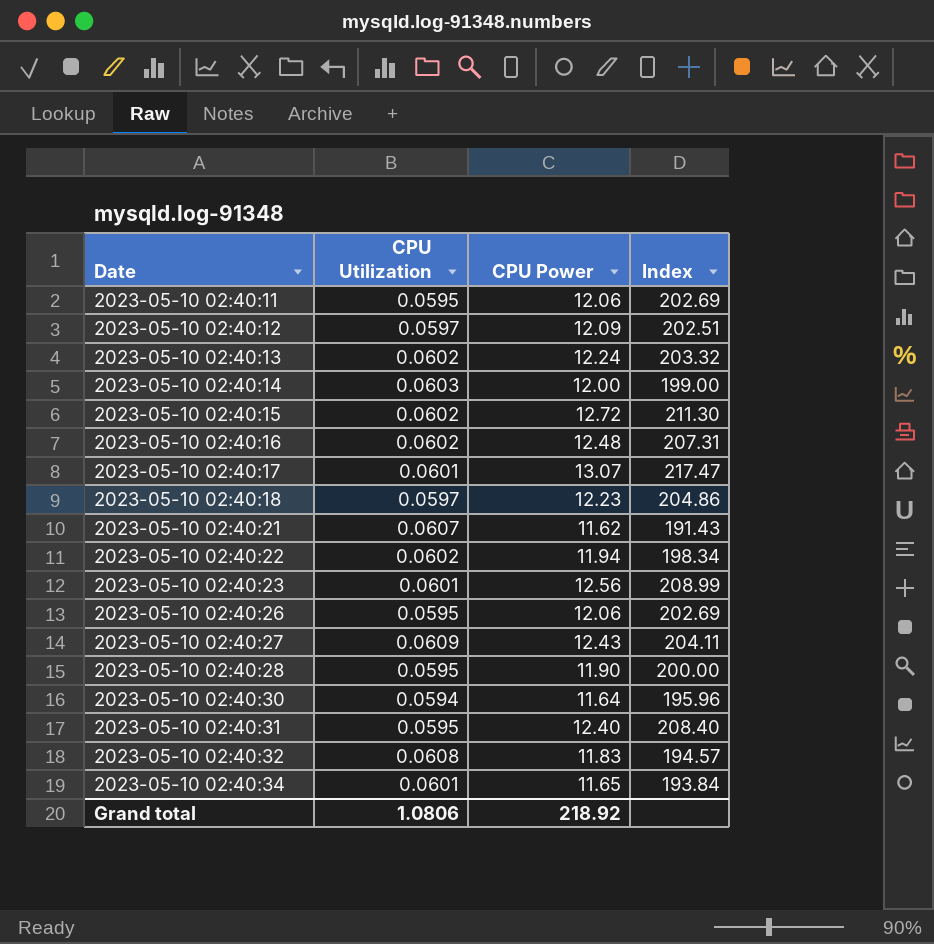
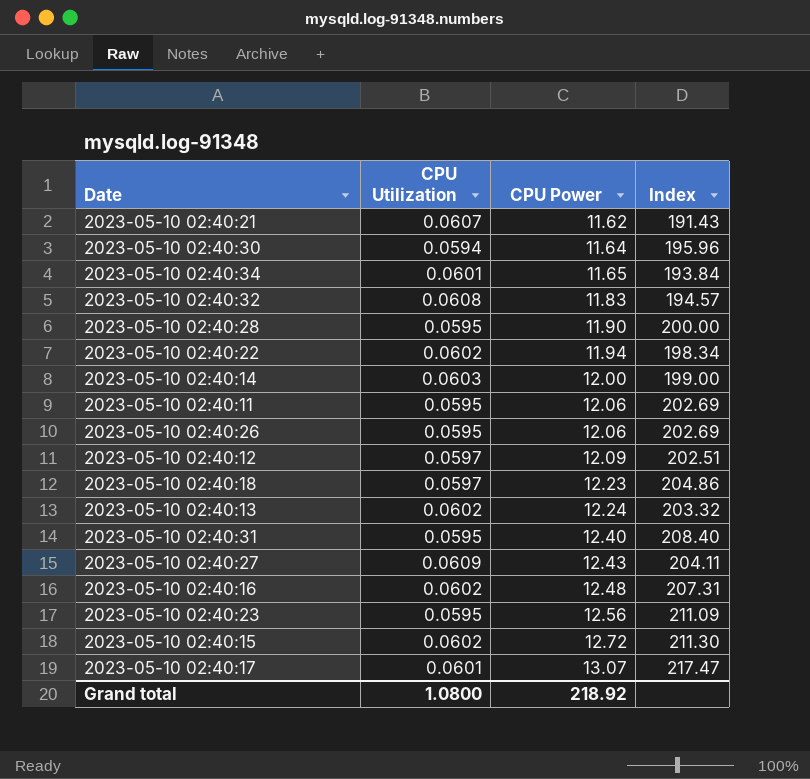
row order: Date ascending -> CPU Power ascending
2023-05-10 02:40:23 | CPU Utilization: 0.0601 -> 0.0595
2023-05-10 02:40:23 | Index: 208.99 -> 211.09
Grand total | CPU Utilization: 1.0806 -> 1.0800

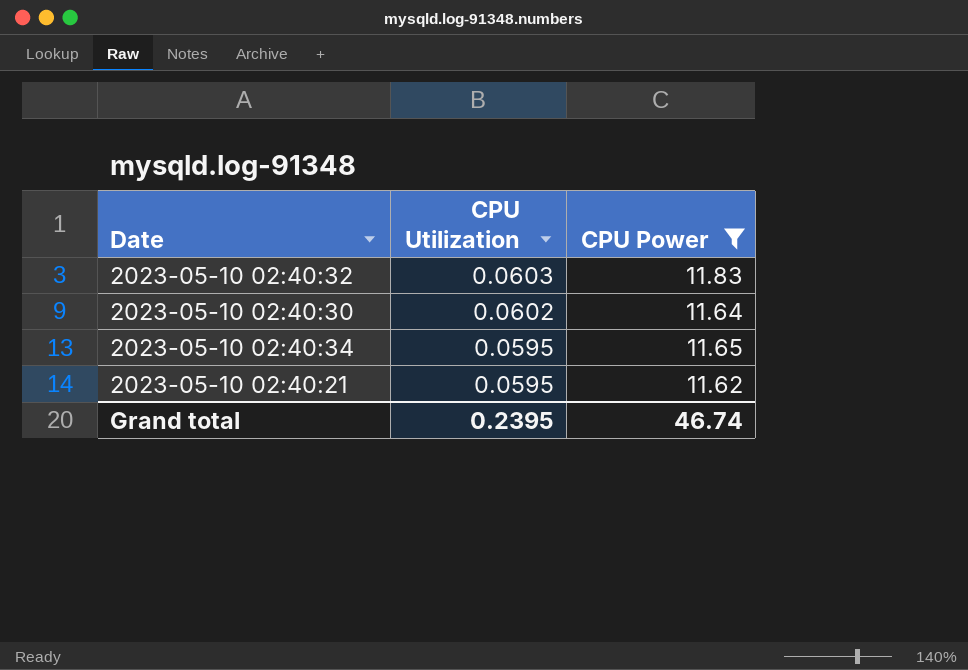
filter: none -> CPU Power <= 11.83
row order: CPU Power ascending -> CPU Utilization descending
column Index | formula: [CPU Power] / [CPU Utilization] -> none
2023-05-10 02:40:32 | CPU Utilization: 0.0608 -> 0.0603
2023-05-10 02:40:30 | CPU Utilization: 0.0594 -> 0.0602
2023-05-10 02:40:34 | CPU Utilization: 0.0601 -> 0.0595
2023-05-10 02:40:21 | CPU Utilization: 0.0607 -> 0.0595
Grand total | CPU Utilization: 1.0800 -> 0.2395
Grand total | CPU Power: 218.92 -> 46.74

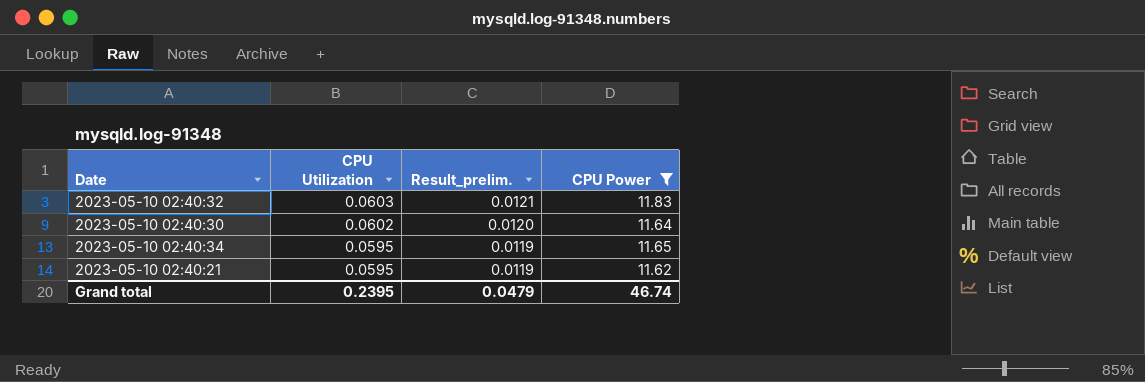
column Result_prelim. | formula: none -> [CPU Utilization] * 0.2

